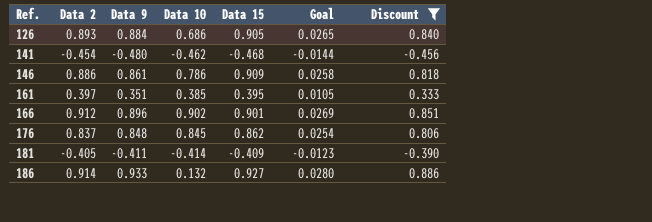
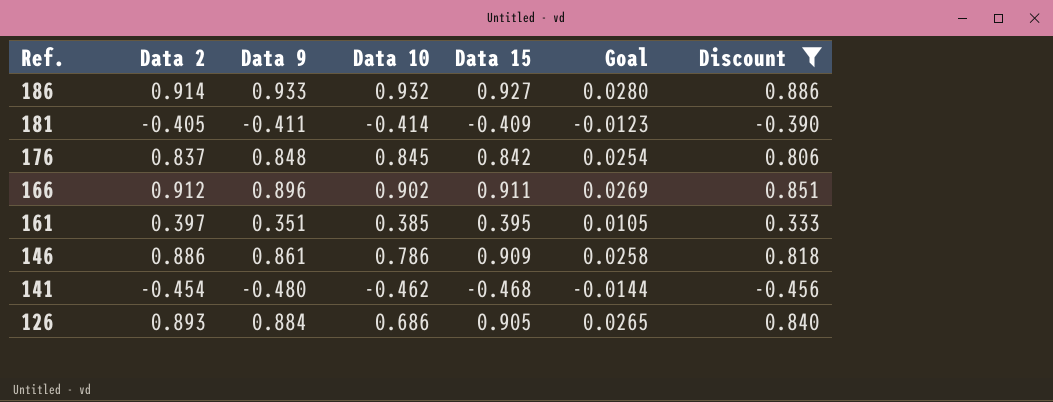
row order: Ref. ascending -> Ref. descending
186 | Data 10: 0.132 -> 0.932
176 | Data 15: 0.862 -> 0.842
166 | Data 15: 0.901 -> 0.911

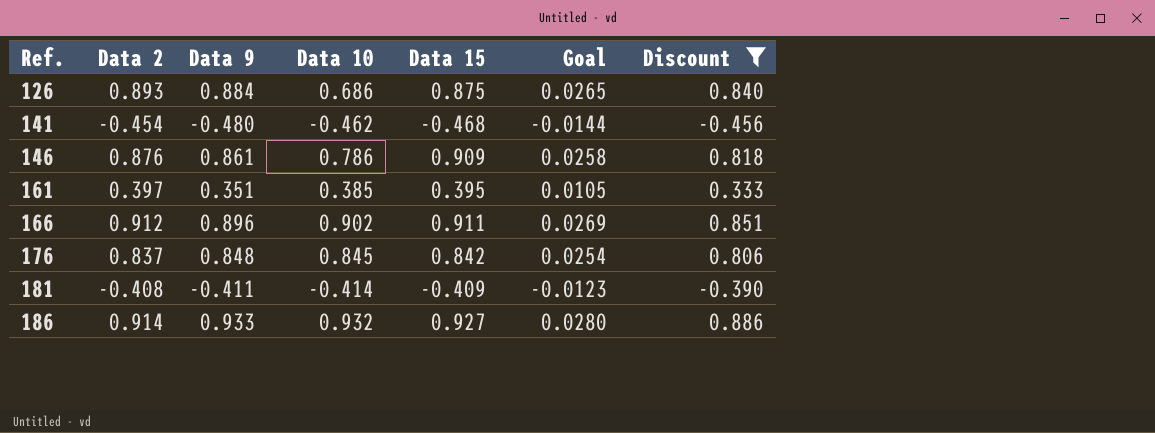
row order: Ref. descending -> Ref. ascending
126 | Data 15: 0.905 -> 0.875
146 | Data 2: 0.886 -> 0.876
181 | Data 2: -0.405 -> -0.408

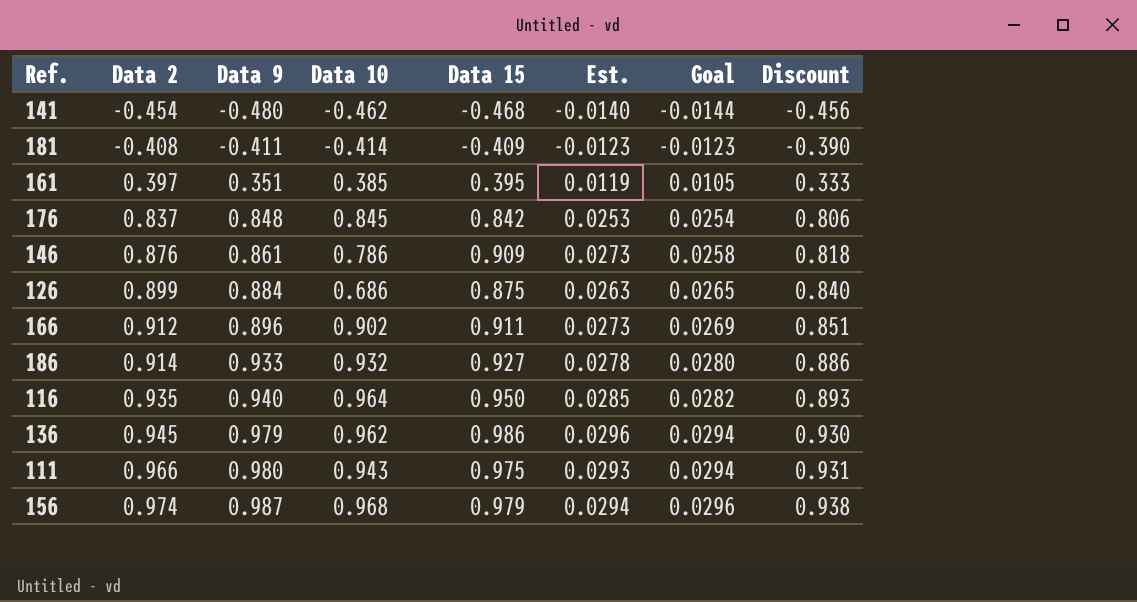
filter: Discount <= 0.886 -> none
row order: Ref. ascending -> Data 2 ascending
column Est. | formula: none -> [Data 15] * 0.03
126 | Data 2: 0.893 -> 0.899

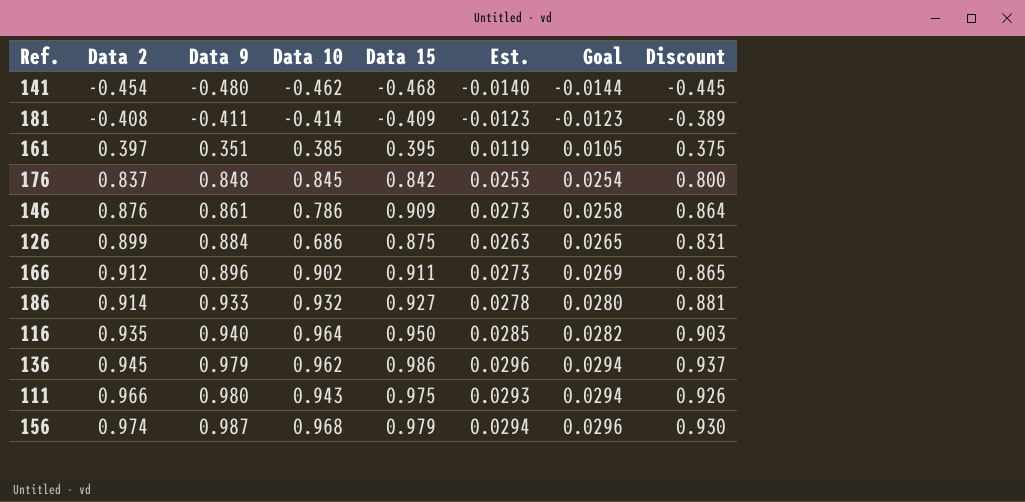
column Discount | formula: [Data 9] * 0.95 -> [Data 15] * 0.95

